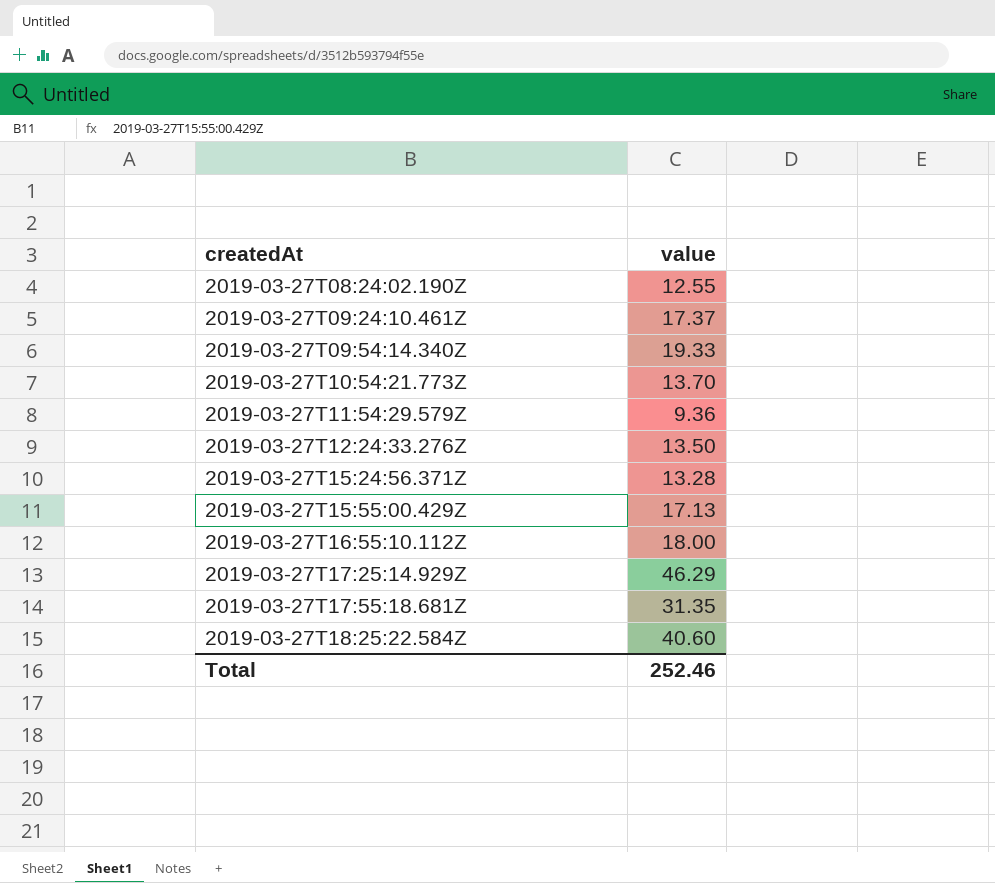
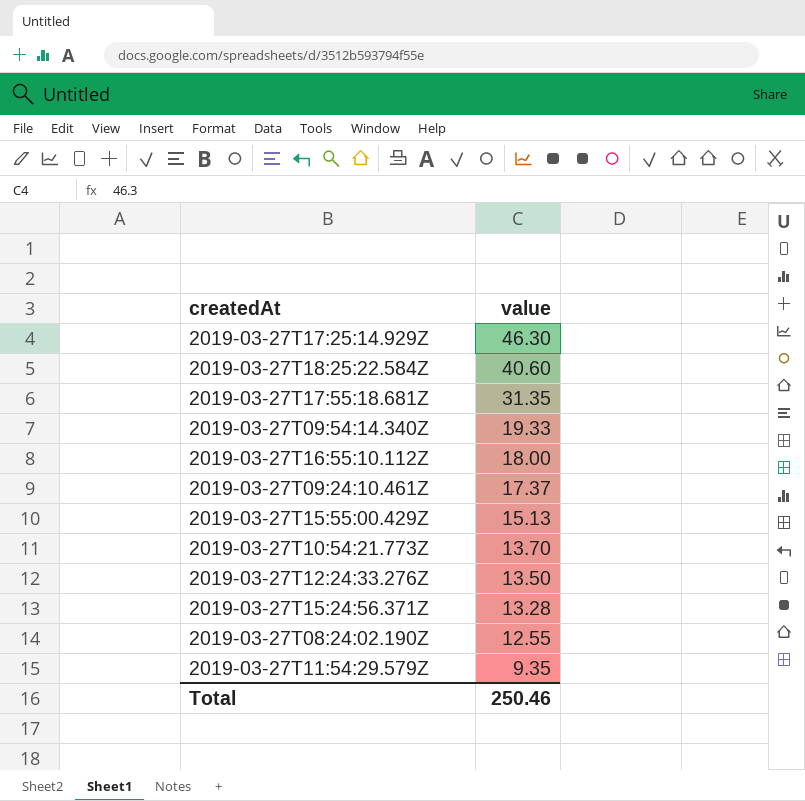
row order: createdAt ascending -> value descending
2019-03-27T17:25:14.929Z | value: 46.29 -> 46.30
2019-03-27T15:55:00.429Z | value: 17.13 -> 15.13
2019-03-27T11:54:29.579Z | value: 9.36 -> 9.35
Total | value: 252.46 -> 250.46

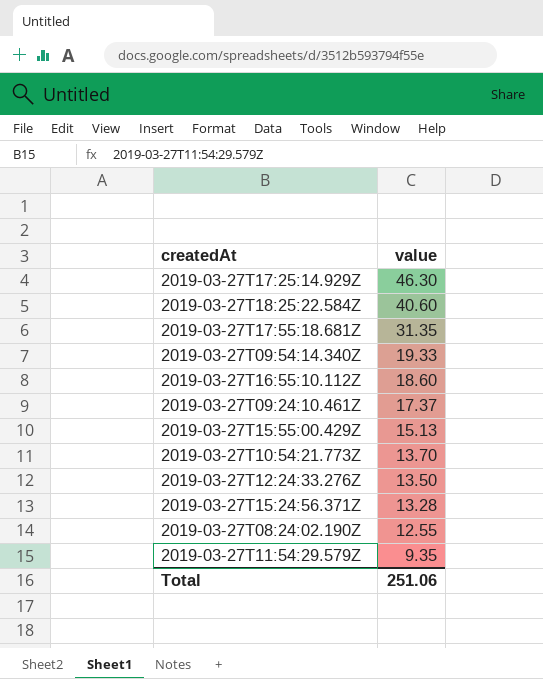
2019-03-27T16:55:10.112Z | value: 18.00 -> 18.60
Total | value: 250.46 -> 251.06

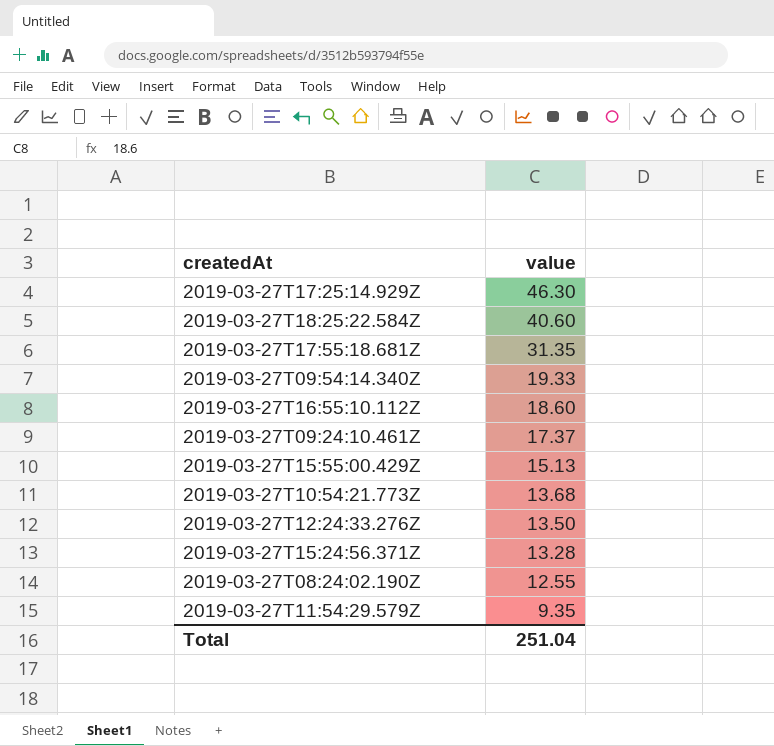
2019-03-27T10:54:21.773Z | value: 13.70 -> 13.68
Total | value: 251.06 -> 251.04

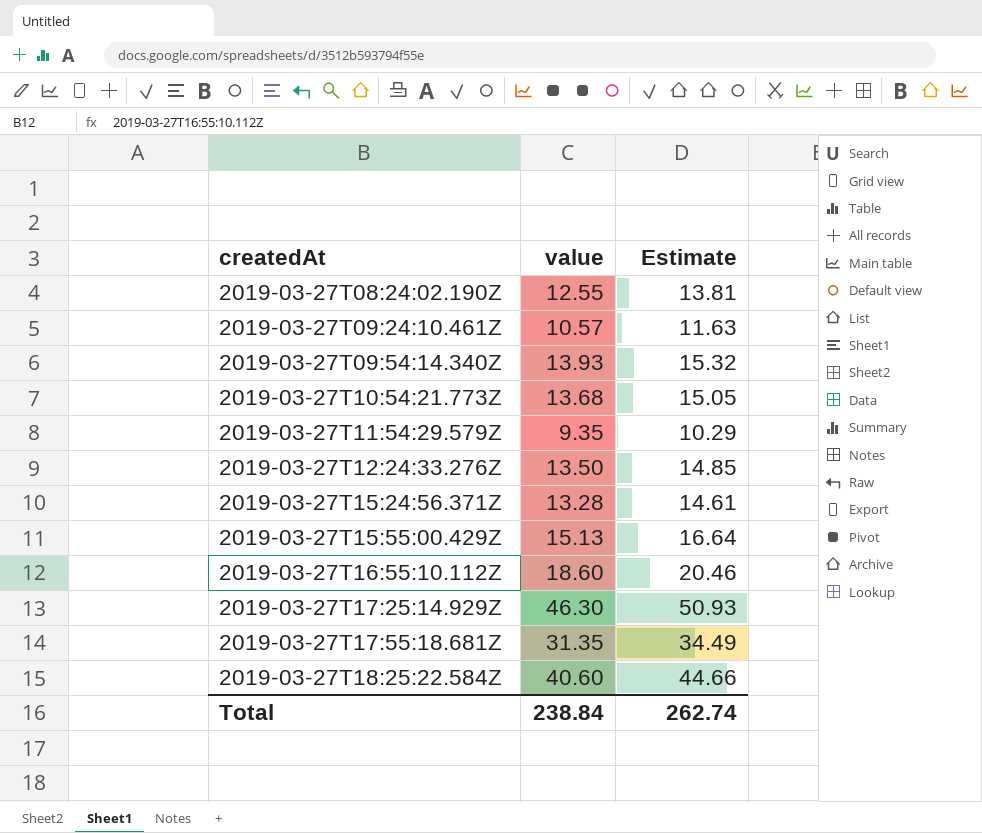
row order: value descending -> createdAt ascending
column Estimate | formula: none -> [value] * 1.1
2019-03-27T09:24:10.461Z | value: 17.37 -> 10.57
2019-03-27T09:54:14.340Z | value: 19.33 -> 13.93
Total | value: 251.04 -> 238.84

